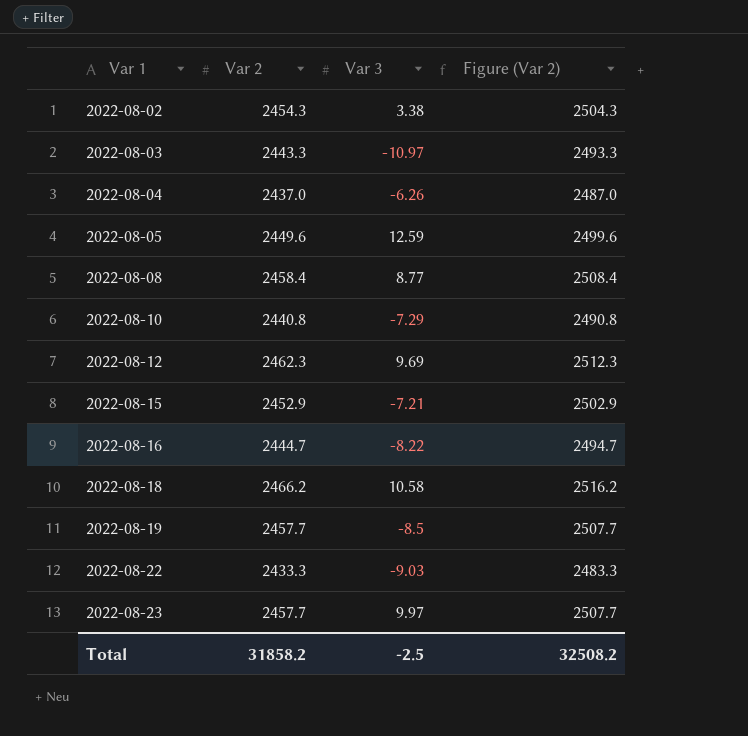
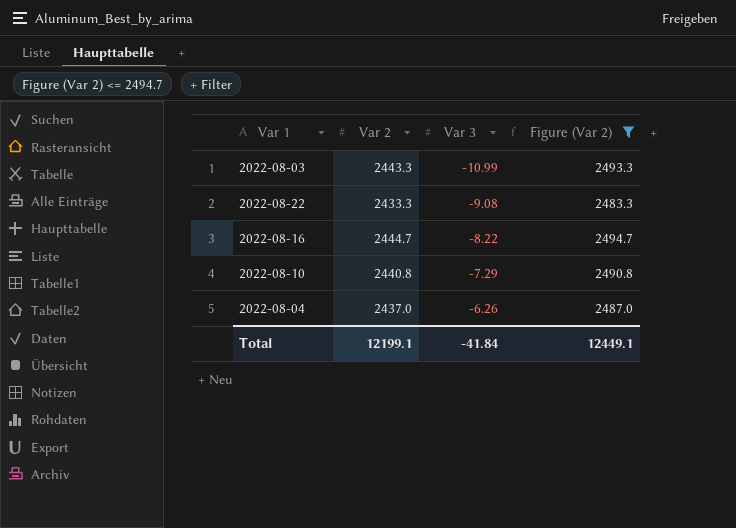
filter: none -> Figure (Var 2) <= 2494.7
row order: Var 1 ascending -> Var 3 ascending
2022-08-03 | Var 3: -10.97 -> -10.99
2022-08-22 | Var 3: -9.03 -> -9.08
Total | Var 2: 31858.2 -> 12199.1
Total | Var 3: -2.5 -> -41.84
Total | Figure (Var 2): 32508.2 -> 12449.1

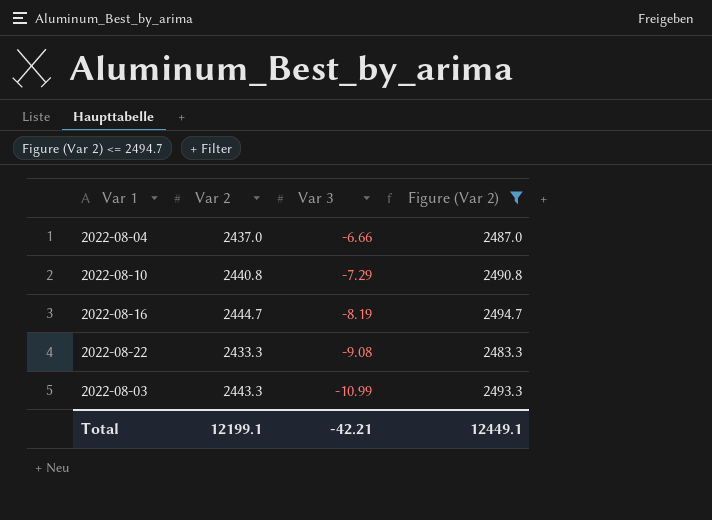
row order: Var 3 ascending -> Var 3 descending
2022-08-04 | Var 3: -6.26 -> -6.66
2022-08-16 | Var 3: -8.22 -> -8.19
Total | Var 3: -41.84 -> -42.21

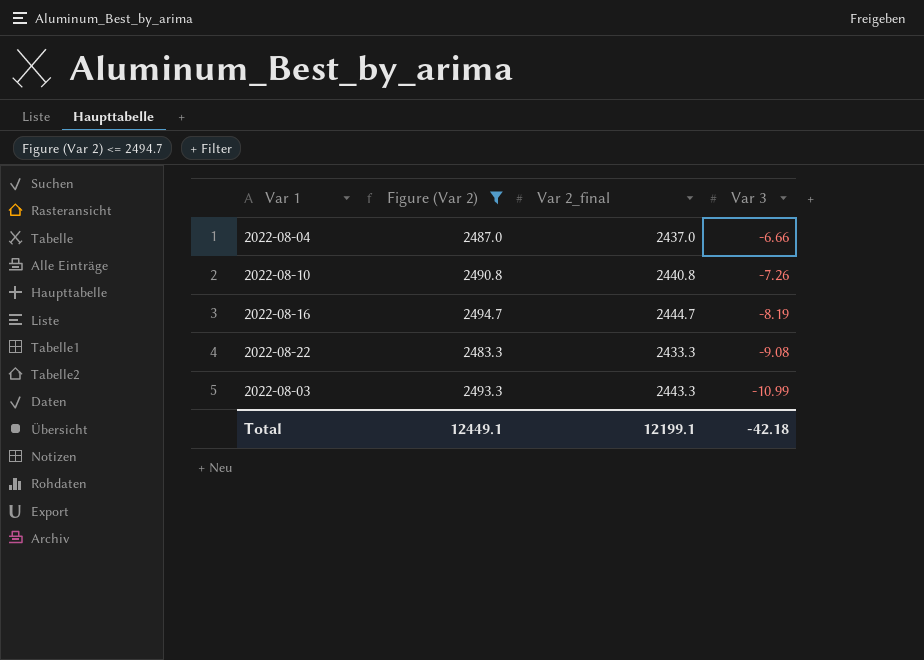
column Figure (Var 2) | position: 4 -> 2
column name: Var 2 -> Var 2_final
2022-08-10 | Var 3: -7.29 -> -7.26
Total | Var 3: -42.21 -> -42.18

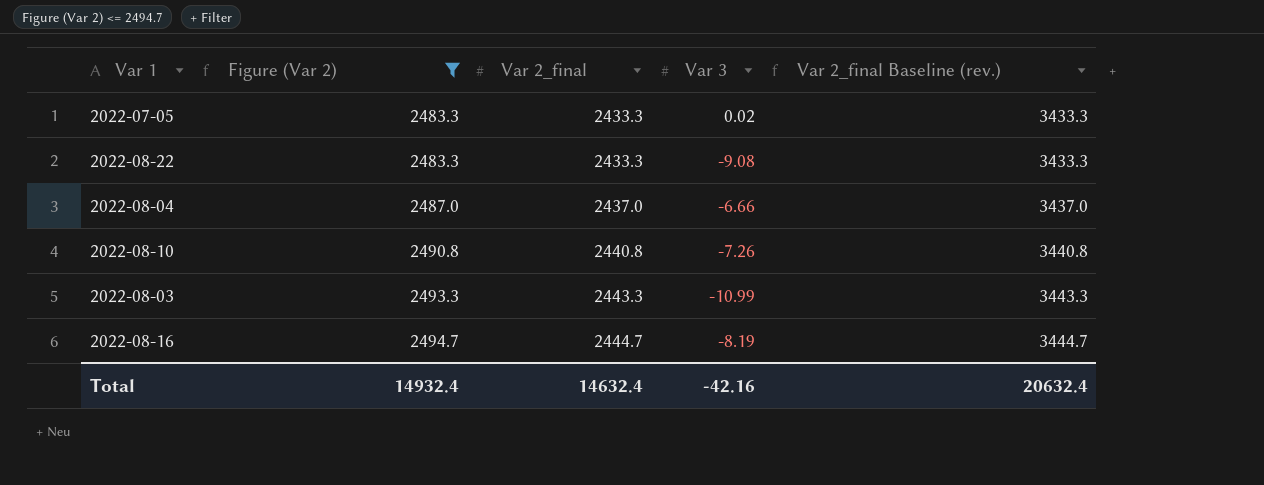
row order: Var 3 descending -> Figure (Var 2) ascending
column Var 2_final Baseline (rev.) | formula: none -> [Var 2_final] + 1000
row 2022-07-05: none -> 2483.3 | 2433.3 | 0.02 | 3433.3
Total | Figure (Var 2): 12449.1 -> 14932.4
Total | Var 2_final: 12199.1 -> 14632.4
Total | Var 3: -42.18 -> -42.16

